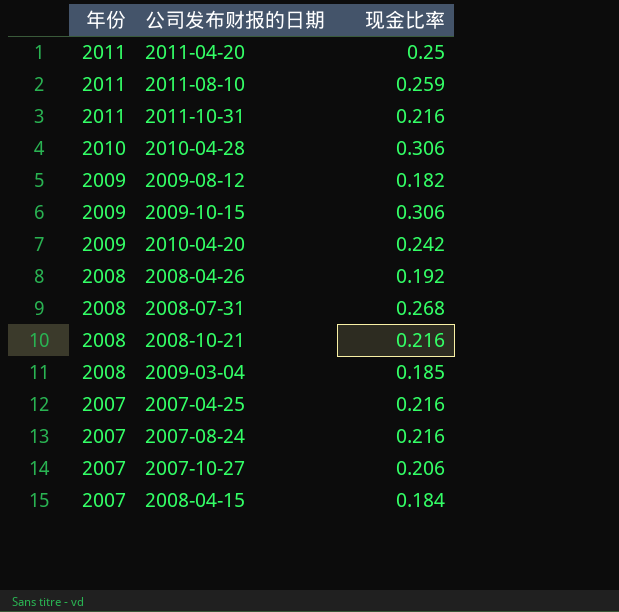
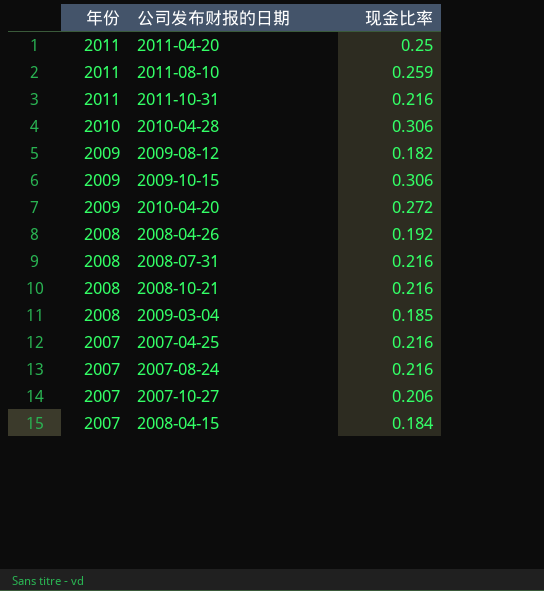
2010-04-20 | 现金比率: 0.242 -> 0.272
2008-07-31 | 现金比率: 0.268 -> 0.216

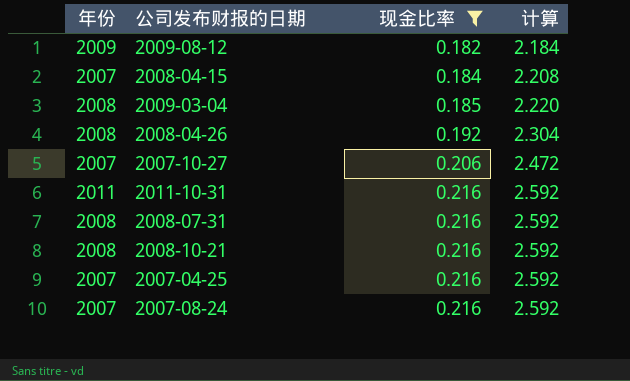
filter: none -> 现金比率 <= 0.216
row order: 年份 descending -> 现金比率 ascending
column 计算 | formula: none -> [现金比率] * 12

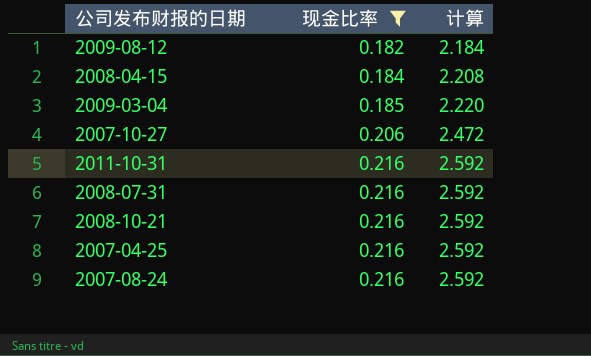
column 年份 | position: 1 -> none
row 2008-04-26: 2008 | 0.192 | 2.304 -> none

